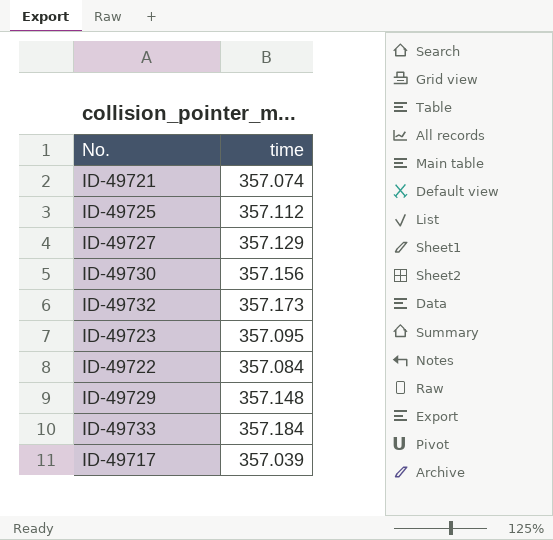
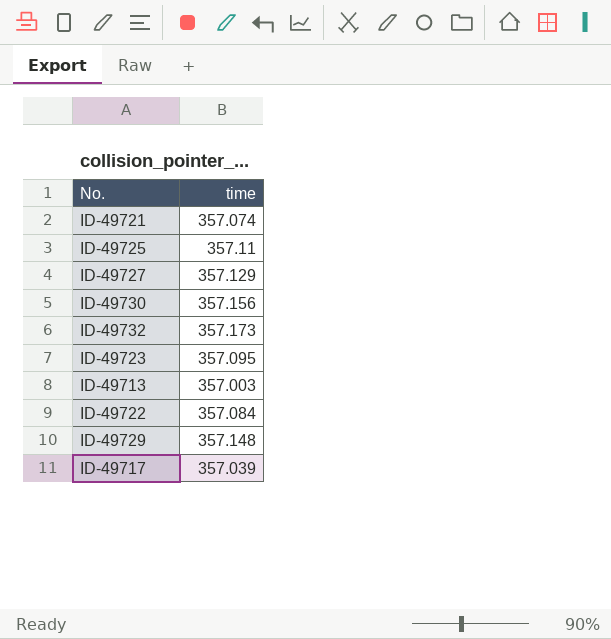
row ID-49733: 357.184 -> none
ID-49725 | time: 357.112 -> 357.11
row ID-49713: none -> 357.003

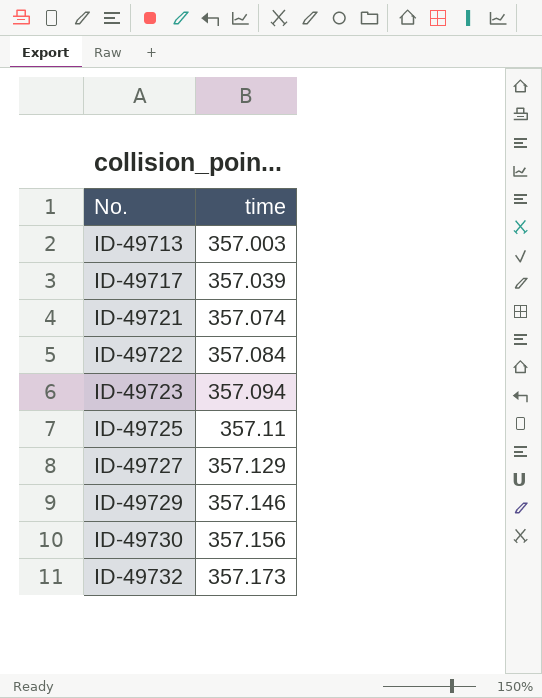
row order: none -> No. ascending
ID-49723 | time: 357.095 -> 357.094
ID-49729 | time: 357.148 -> 357.146

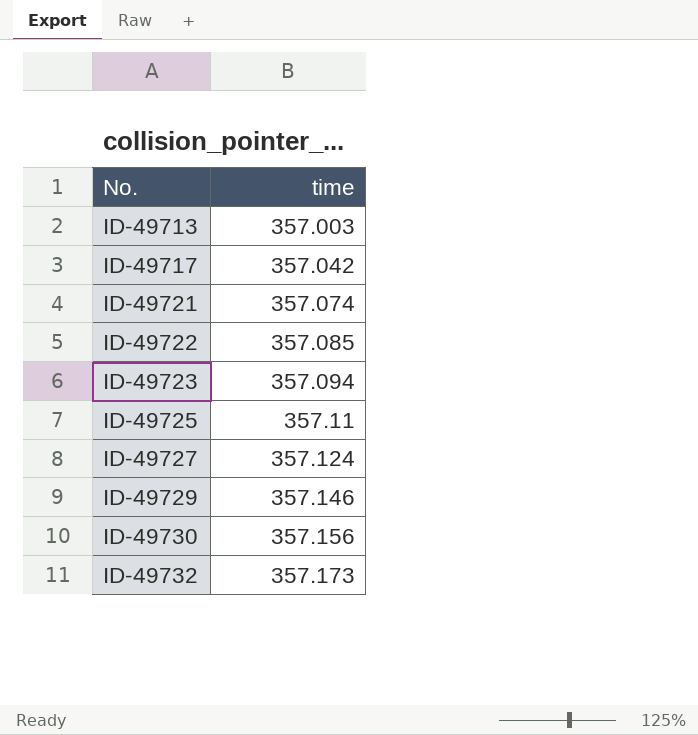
ID-49717 | time: 357.039 -> 357.042
ID-49722 | time: 357.084 -> 357.085
ID-49727 | time: 357.129 -> 357.124

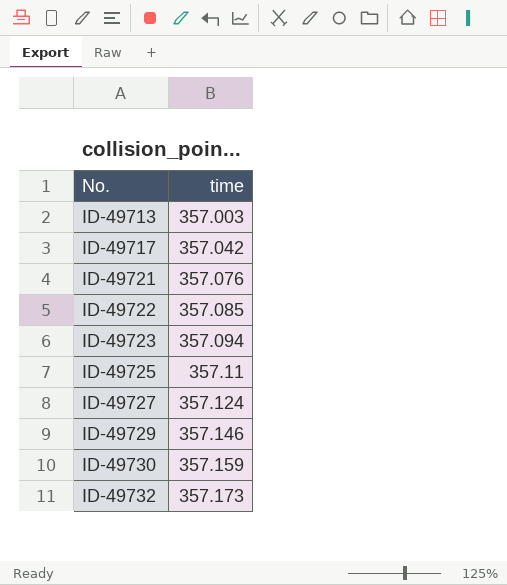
ID-49721 | time: 357.074 -> 357.076
ID-49730 | time: 357.156 -> 357.159

